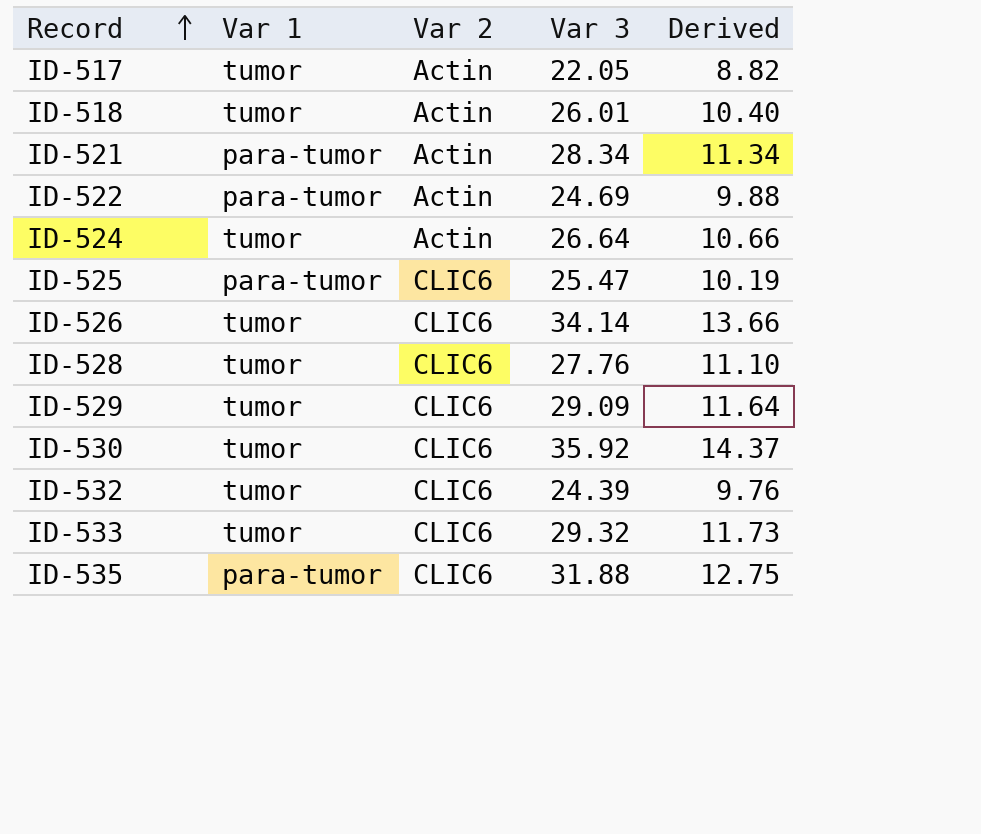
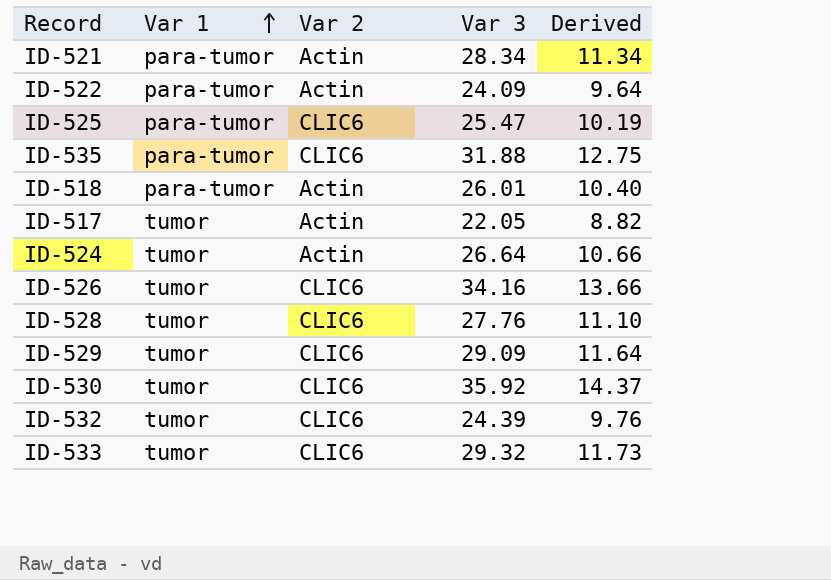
row order: Record ascending -> Var 1 ascending
ID-522 | Var 3: 24.69 -> 24.09
ID-522 | Derived: 9.88 -> 9.64
ID-518 | Var 1: tumor -> para-tumor
ID-526 | Var 3: 34.14 -> 34.16

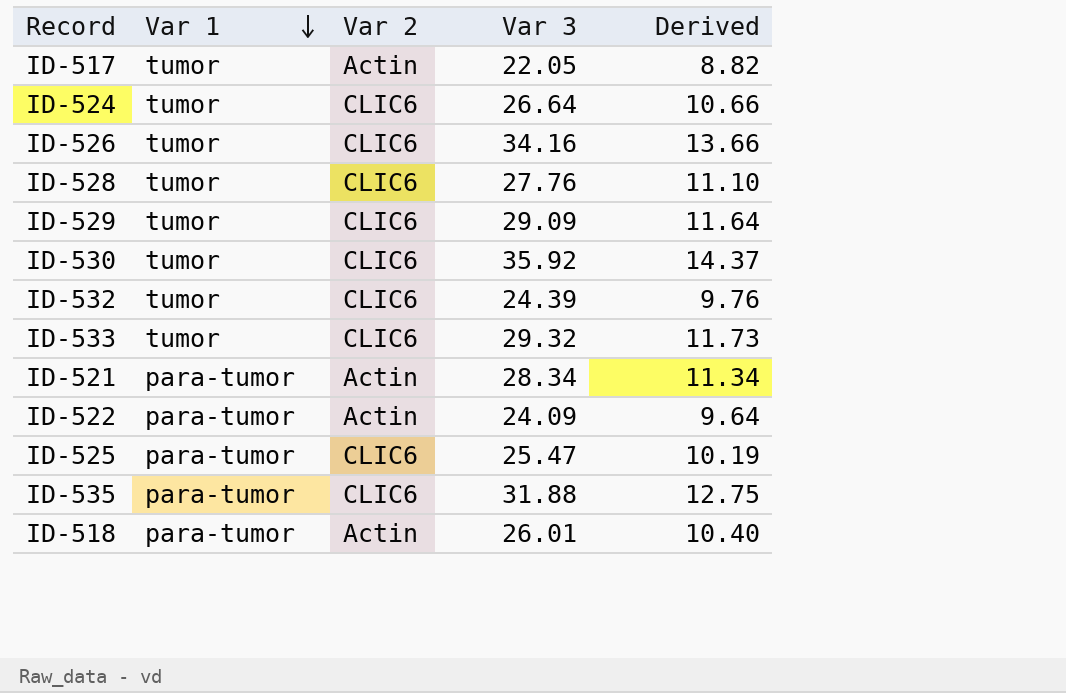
row order: Var 1 ascending -> Var 1 descending
ID-524 | Var 2: Actin -> CLIC6

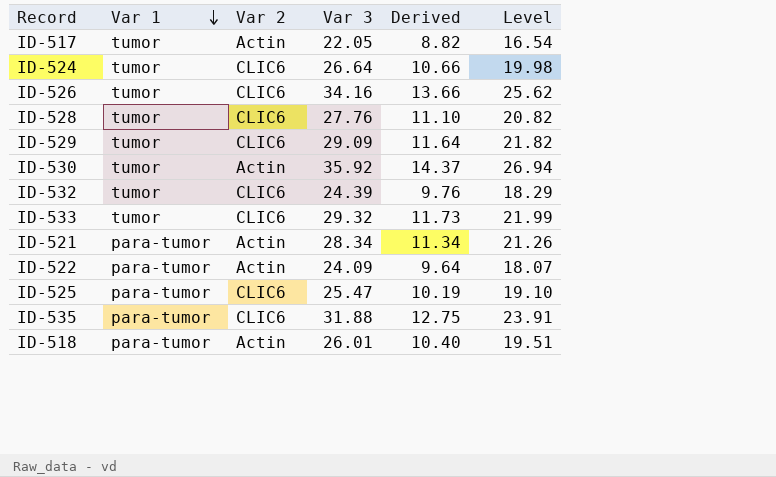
column Level | formula: none -> [Var 3] * 0.75
ID-530 | Var 2: CLIC6 -> Actin

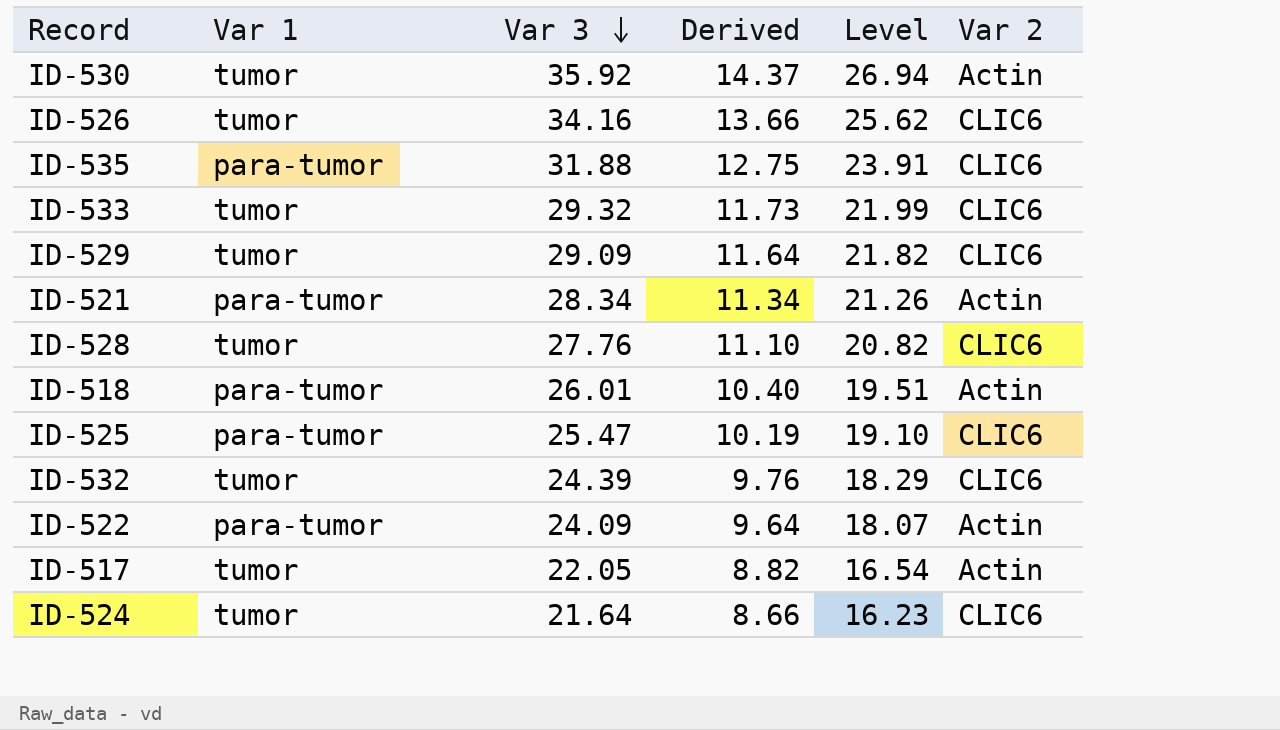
row order: Var 1 descending -> Var 3 descending
column Var 2 | position: 3 -> 6
ID-524 | Var 3: 26.64 -> 21.64
ID-524 | Derived: 10.66 -> 8.66
ID-524 | Level: 19.98 -> 16.23

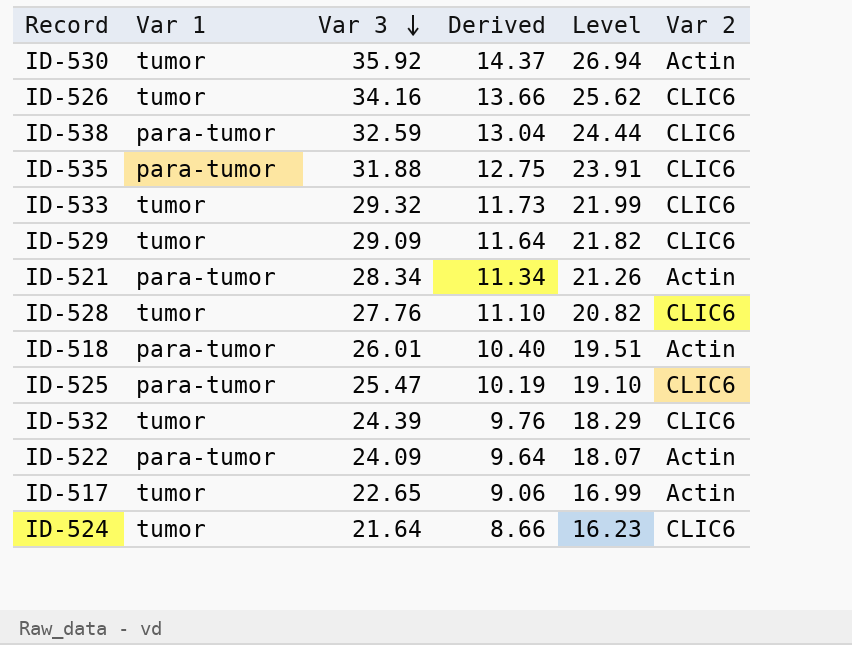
row ID-538: none -> para-tumor | 32.59 | 13.04 | 24.44 | CLIC6
ID-517 | Var 3: 22.05 -> 22.65
ID-517 | Derived: 8.82 -> 9.06
ID-517 | Level: 16.54 -> 16.99

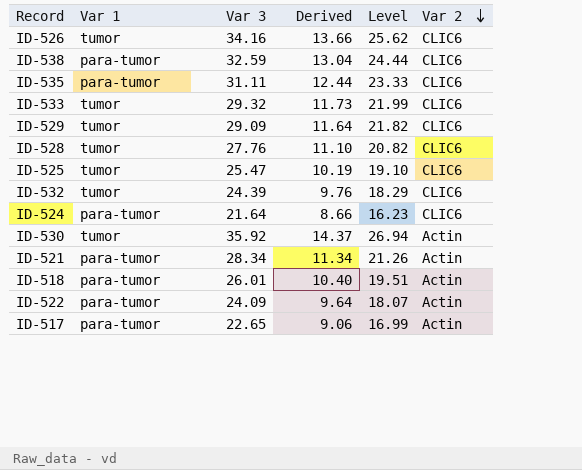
row order: Var 3 descending -> Var 2 descending
ID-535 | Var 3: 31.88 -> 31.11
ID-535 | Derived: 12.75 -> 12.44
ID-535 | Level: 23.91 -> 23.33
ID-525 | Var 1: para-tumor -> tumor
ID-524 | Var 1: tumor -> para-tumor
ID-517 | Var 1: tumor -> para-tumor

